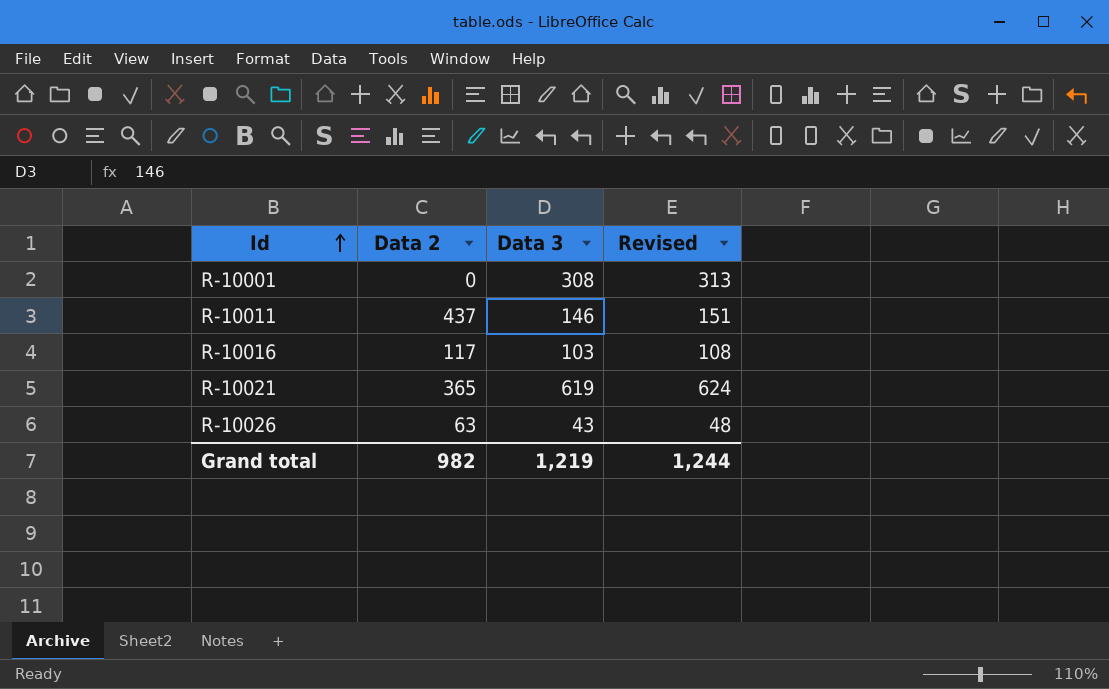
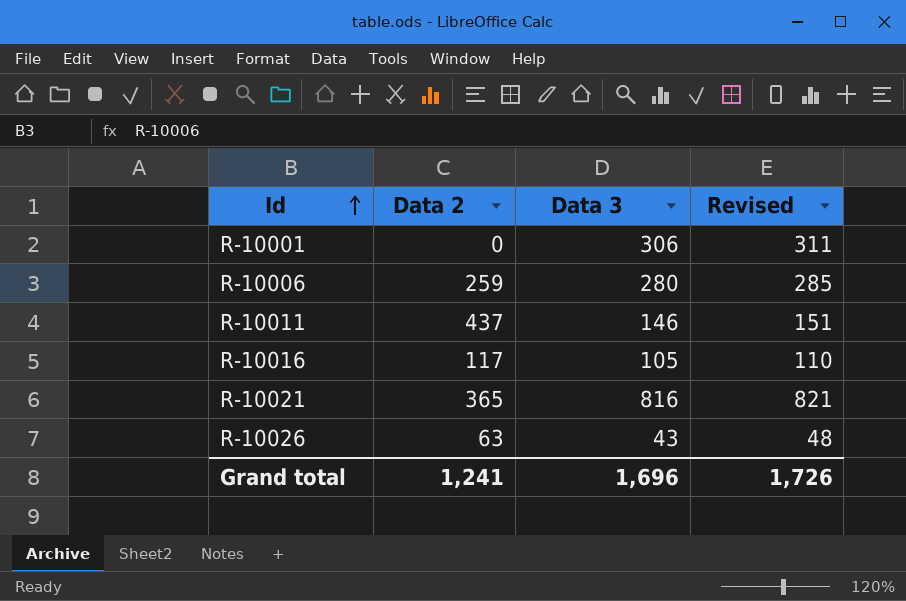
R-10001 | Data 3: 308 -> 306
R-10001 | Revised: 313 -> 311
row R-10006: none -> 259 | 280 | 285
R-10016 | Data 3: 103 -> 105
R-10016 | Revised: 108 -> 110
R-10021 | Data 3: 619 -> 816
R-10021 | Revised: 624 -> 821
Grand total | Data 2: 982 -> 1,241
Grand total | Data 3: 1,219 -> 1,696
Grand total | Revised: 1,244 -> 1,726

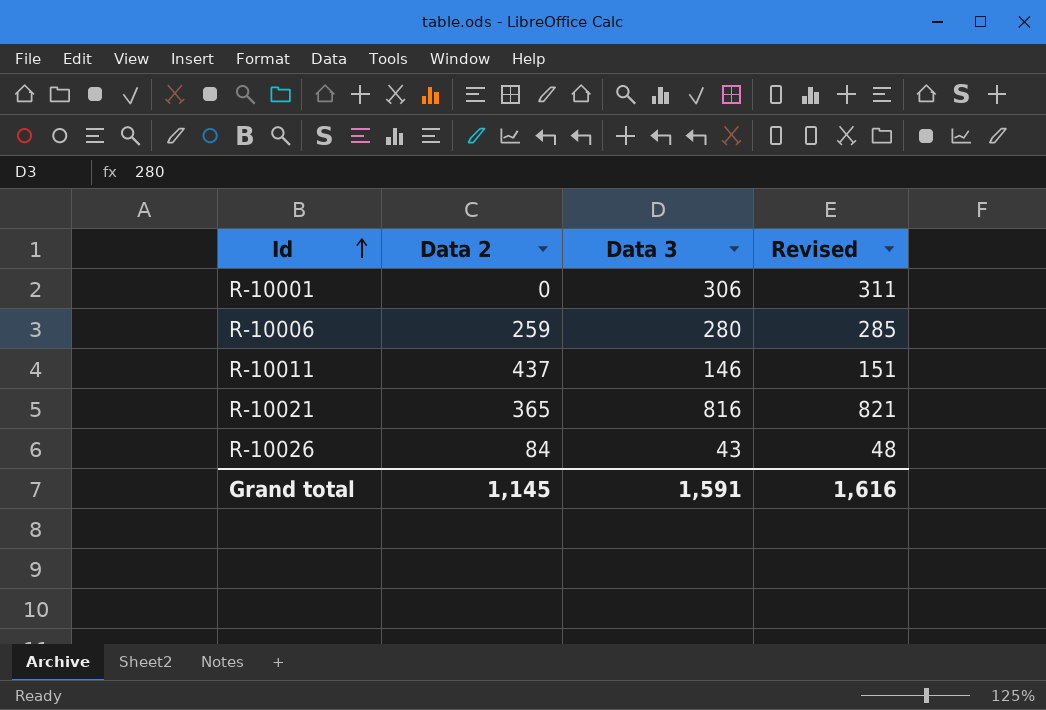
row R-10016: 117 | 105 | 110 -> none
R-10026 | Data 2: 63 -> 84
Grand total | Data 2: 1,241 -> 1,145
Grand total | Data 3: 1,696 -> 1,591
Grand total | Revised: 1,726 -> 1,616

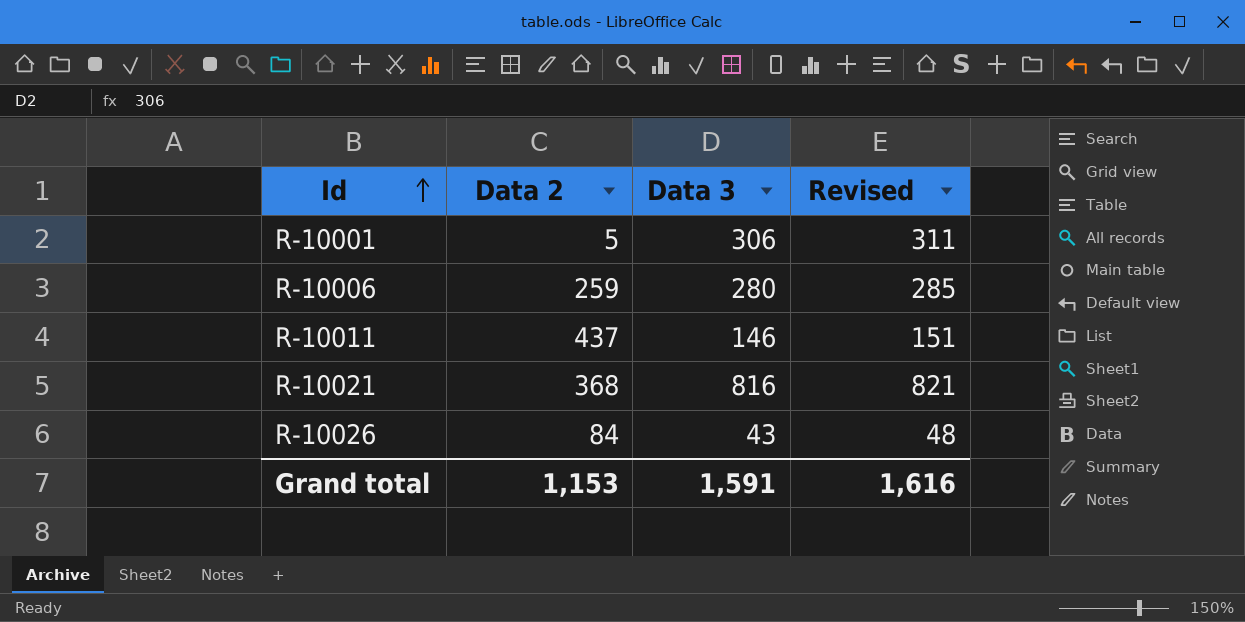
R-10001 | Data 2: 0 -> 5
R-10021 | Data 2: 365 -> 368
Grand total | Data 2: 1,145 -> 1,153

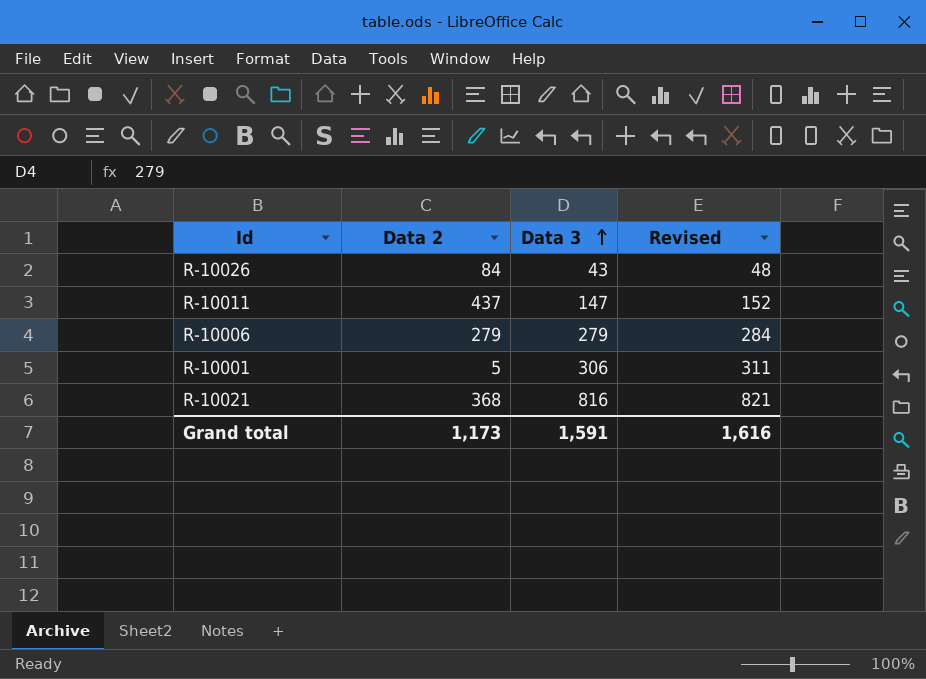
row order: Id ascending -> Data 3 ascending
R-10011 | Data 3: 146 -> 147
R-10011 | Revised: 151 -> 152
R-10006 | Data 2: 259 -> 279
R-10006 | Data 3: 280 -> 279
R-10006 | Revised: 285 -> 284
Grand total | Data 2: 1,153 -> 1,173

